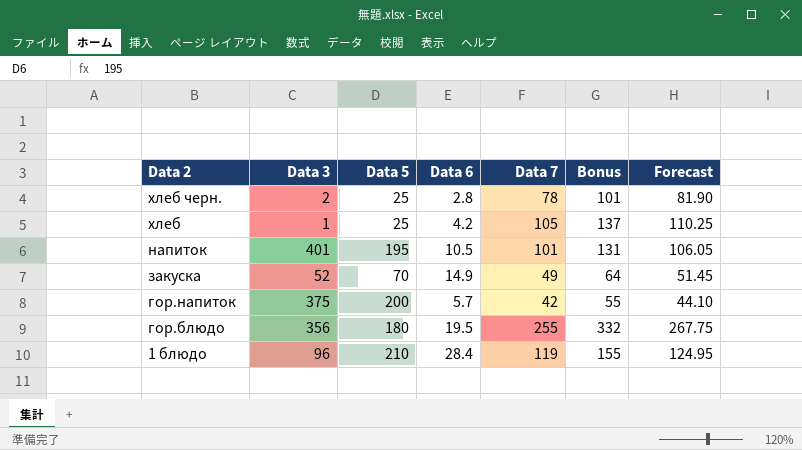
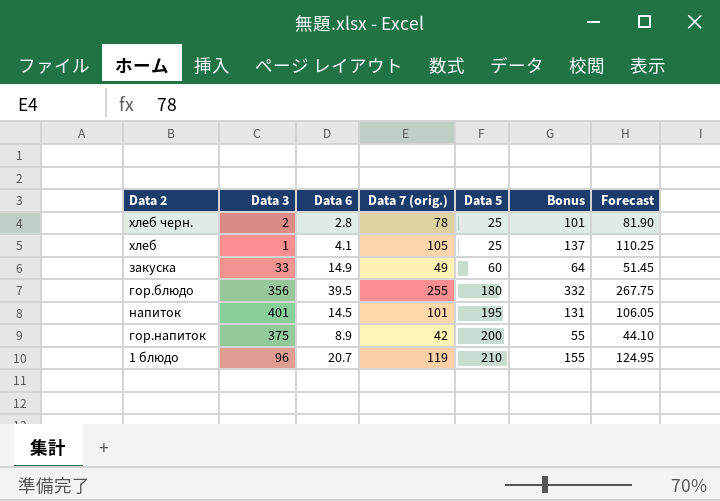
row order: Data 2 descending -> Data 5 ascending
column name: Data 7 -> Data 7 (orig.)
column Data 5 | position: 3 -> 5
хлеб | Data 6: 4.2 -> 4.1
закуска | Data 3: 52 -> 33
закуска | Data 5: 70 -> 60
гор.блюдо | Data 6: 19.5 -> 39.5
напиток | Data 6: 10.5 -> 14.5
гор.напиток | Data 6: 5.7 -> 8.9
1 блюдо | Data 6: 28.4 -> 20.7

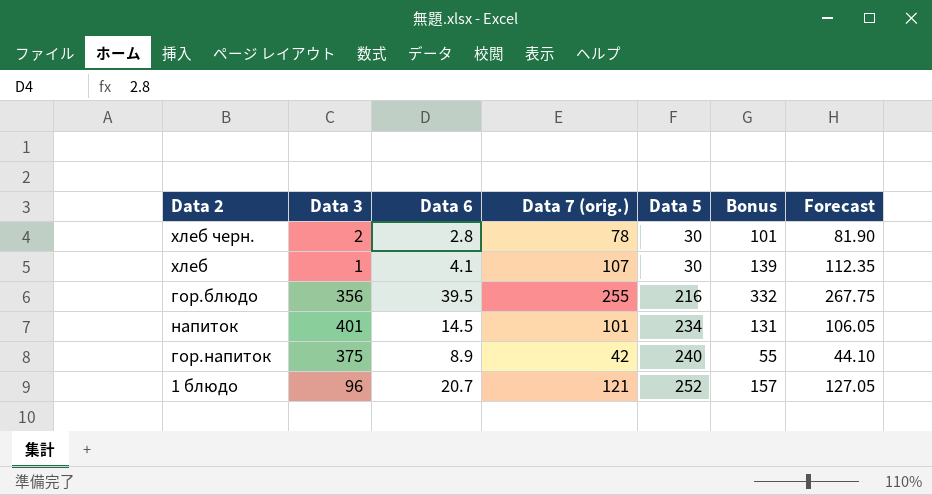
row закуска: 33 | 14.9 | 49 | 60 | 64 | 51.45 -> none
хлеб черн. | Data 5: 25 -> 30
хлеб | Data 7 (orig.): 105 -> 107
хлеб | Data 5: 25 -> 30
хлеб | Bonus: 137 -> 139
хлеб | Forecast: 110.25 -> 112.35
гор.блюдо | Data 5: 180 -> 216
напиток | Data 5: 195 -> 234
гор.напиток | Data 5: 200 -> 240
1 блюдо | Data 7 (orig.): 119 -> 121
1 блюдо | Data 5: 210 -> 252
1 блюдо | Bonus: 155 -> 157
1 блюдо | Forecast: 124.95 -> 127.05

